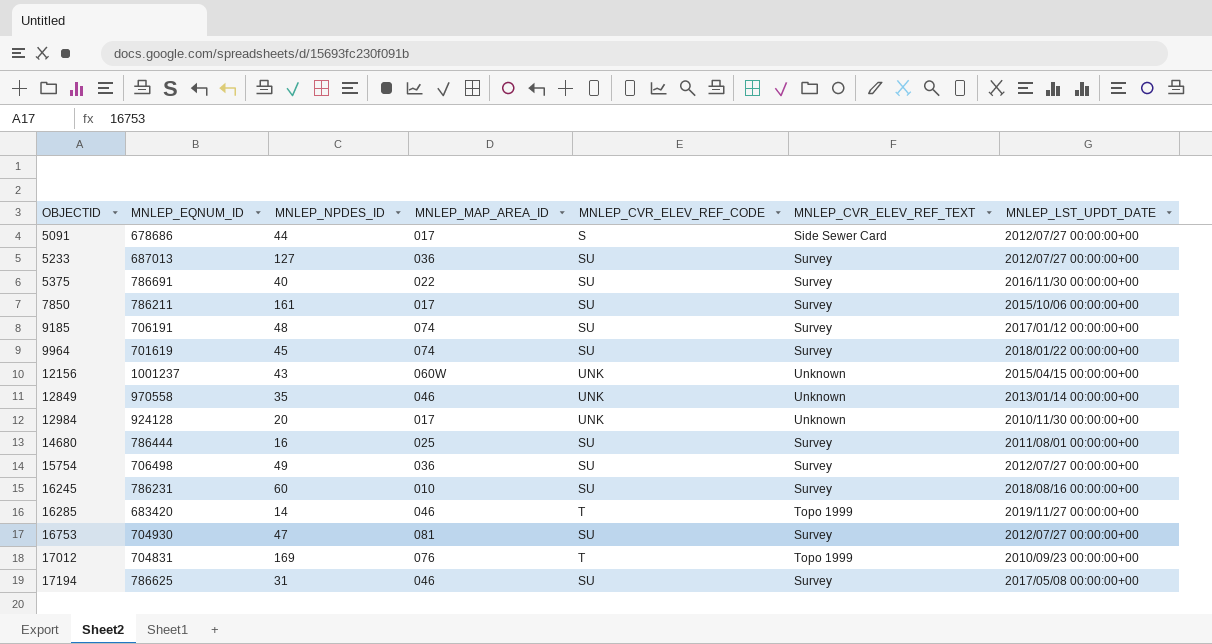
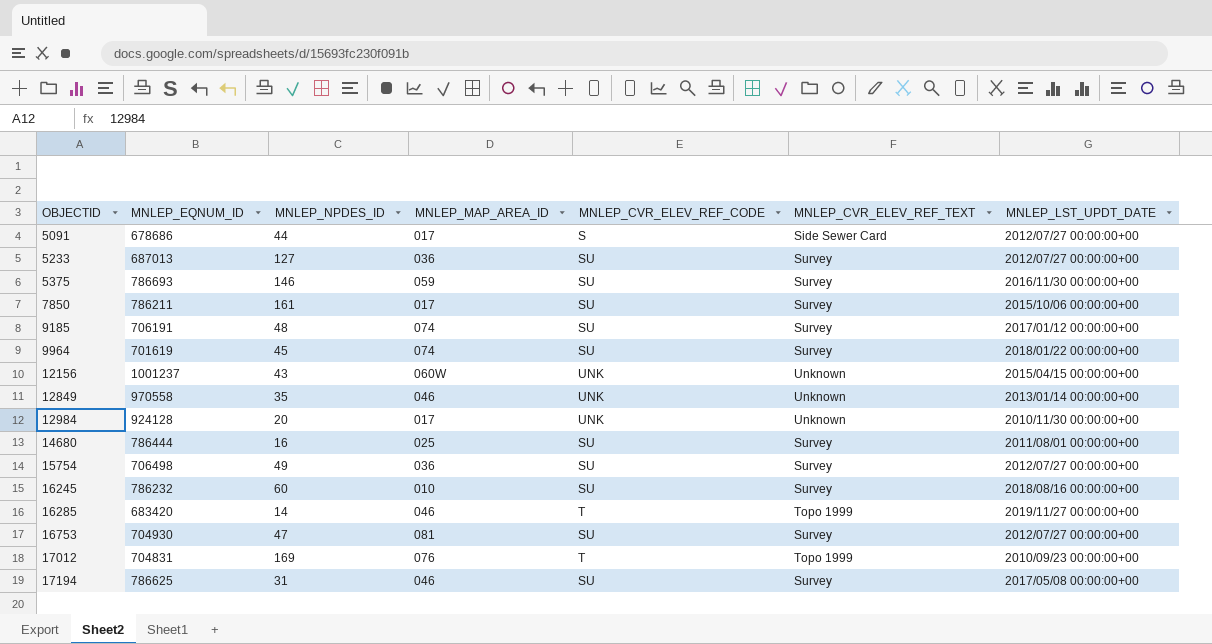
5375 | MNLEP_EQNUM_ID: 786691 -> 786693
5375 | MNLEP_NPDES_ID: 40 -> 146
5375 | MNLEP_MAP_AREA_ID: 022 -> 059
16245 | MNLEP_EQNUM_ID: 786231 -> 786232

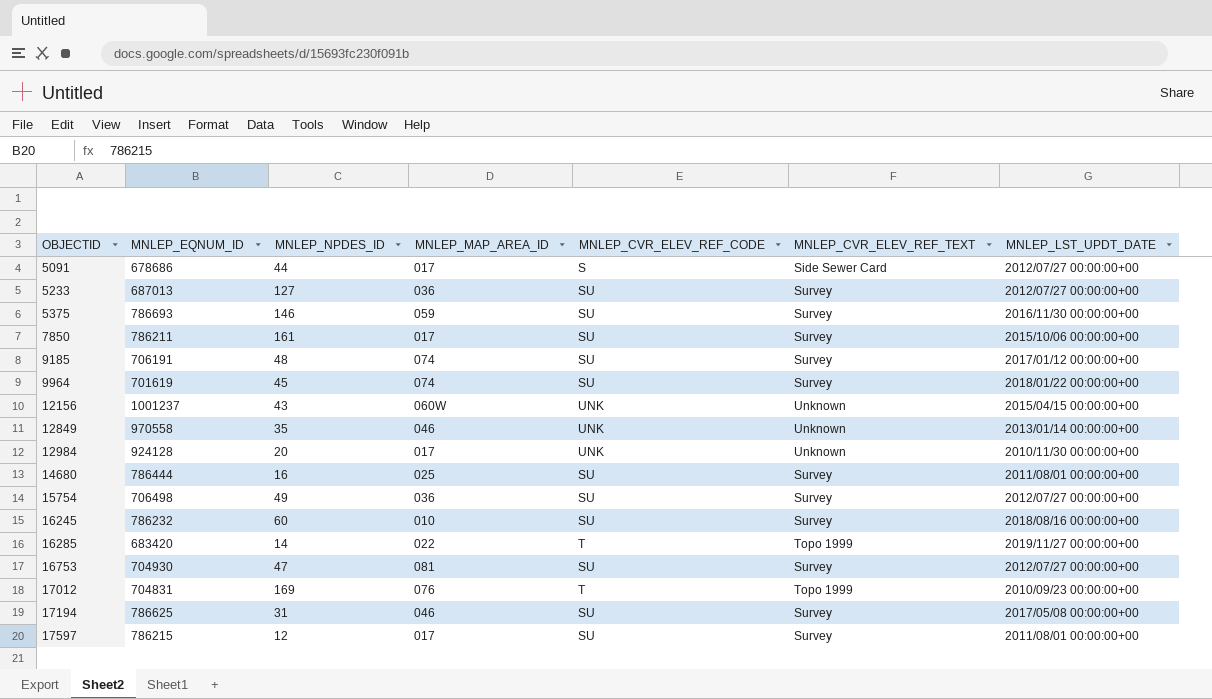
16285 | MNLEP_MAP_AREA_ID: 046 -> 022
row 17597: none -> 786215 | 12 | 017 | SU | Survey | 2011/08/01 00:00:00+00

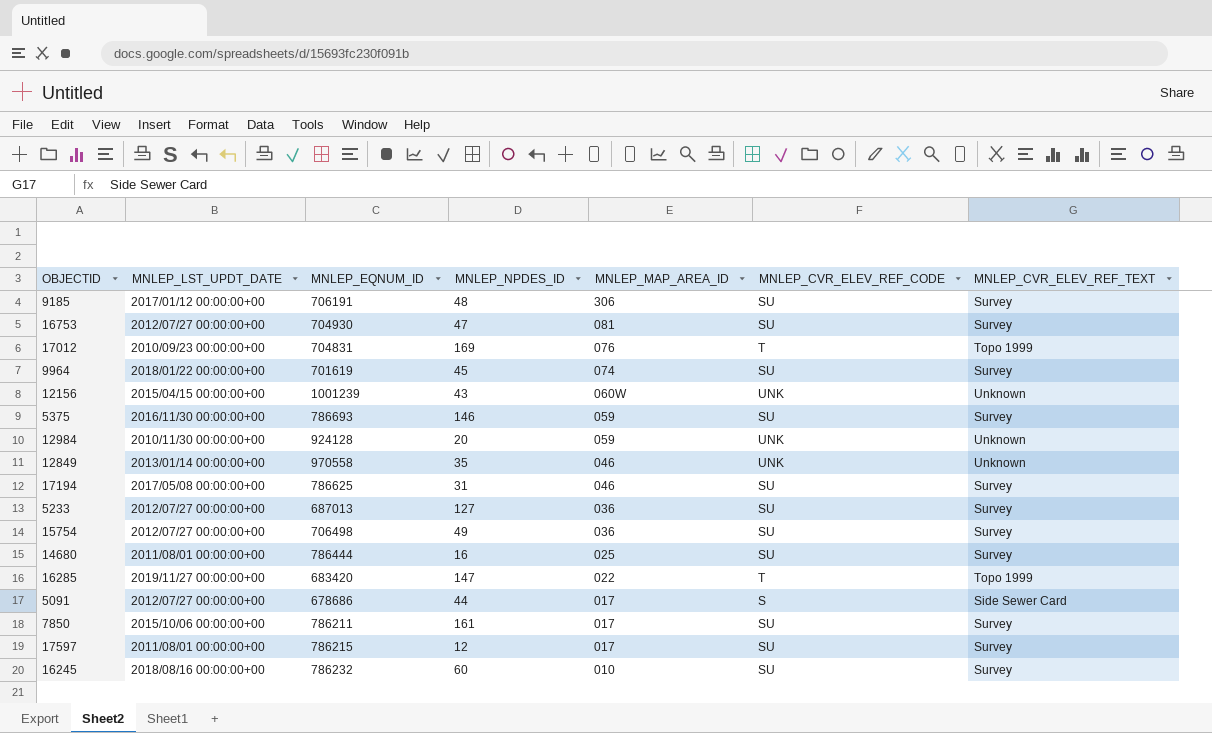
row order: OBJECTID ascending -> MNLEP_MAP_AREA_ID descending
column MNLEP_LST_UPDT_DATE | position: 7 -> 2
9185 | MNLEP_MAP_AREA_ID: 074 -> 306
12156 | MNLEP_EQNUM_ID: 1001237 -> 1001239
12984 | MNLEP_MAP_AREA_ID: 017 -> 059
16285 | MNLEP_NPDES_ID: 14 -> 147

